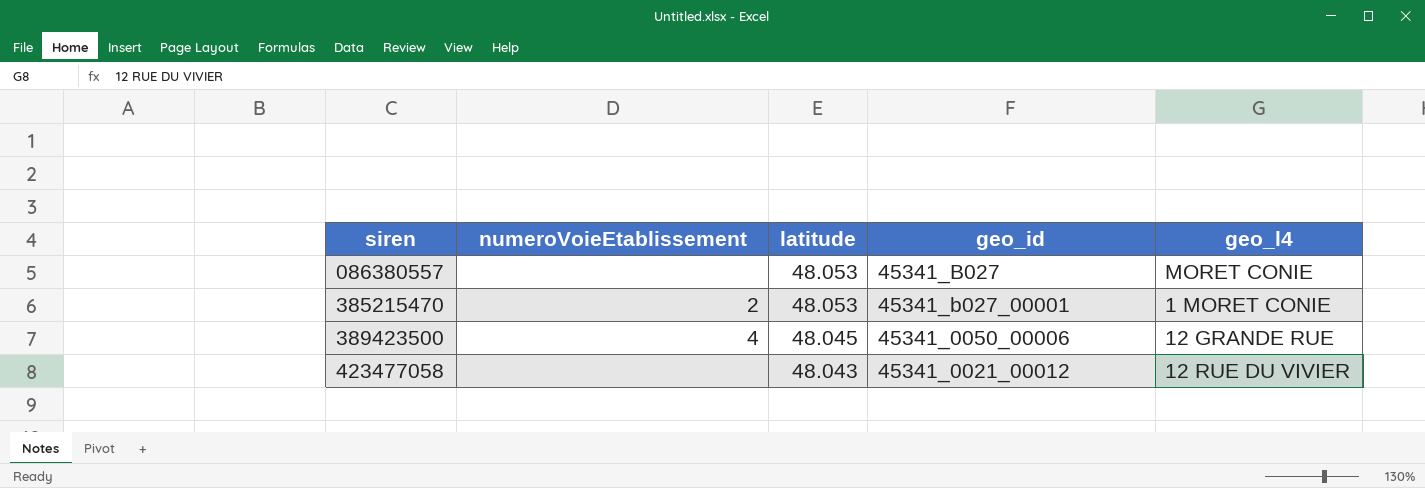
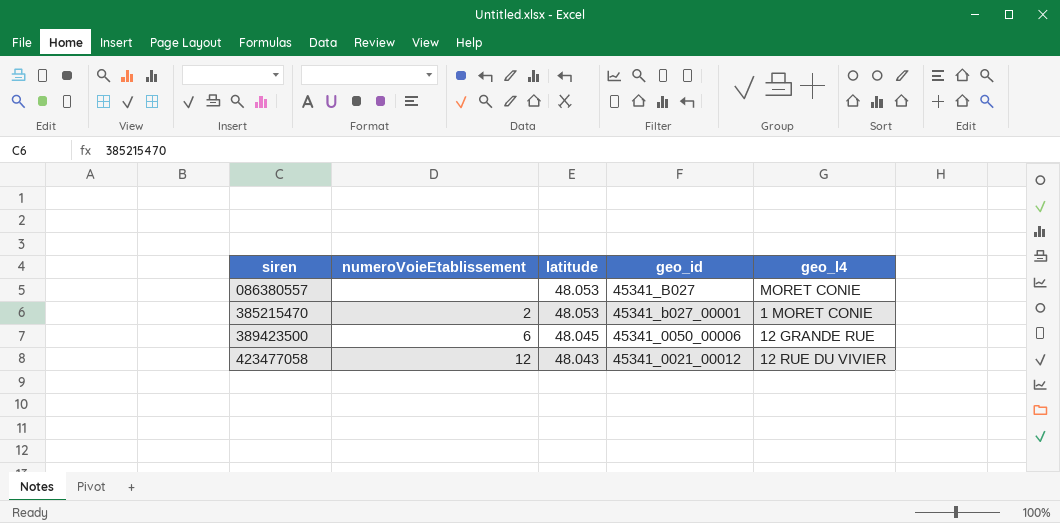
389423500 | numeroVoieEtablissement: 4 -> 6
423477058 | numeroVoieEtablissement: none -> 12

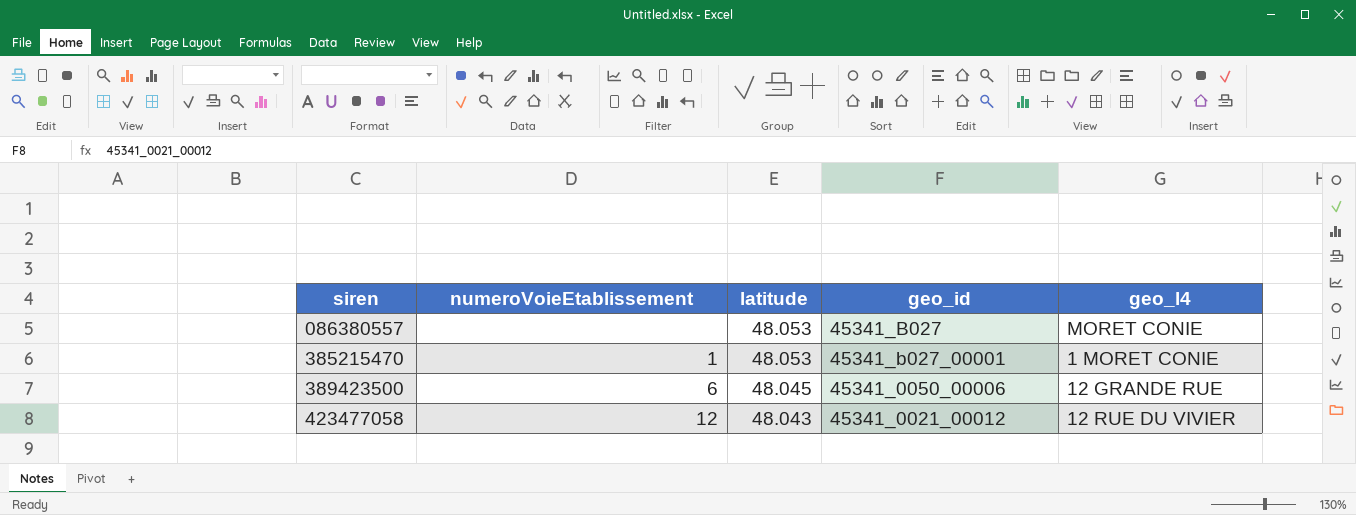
385215470 | numeroVoieEtablissement: 2 -> 1

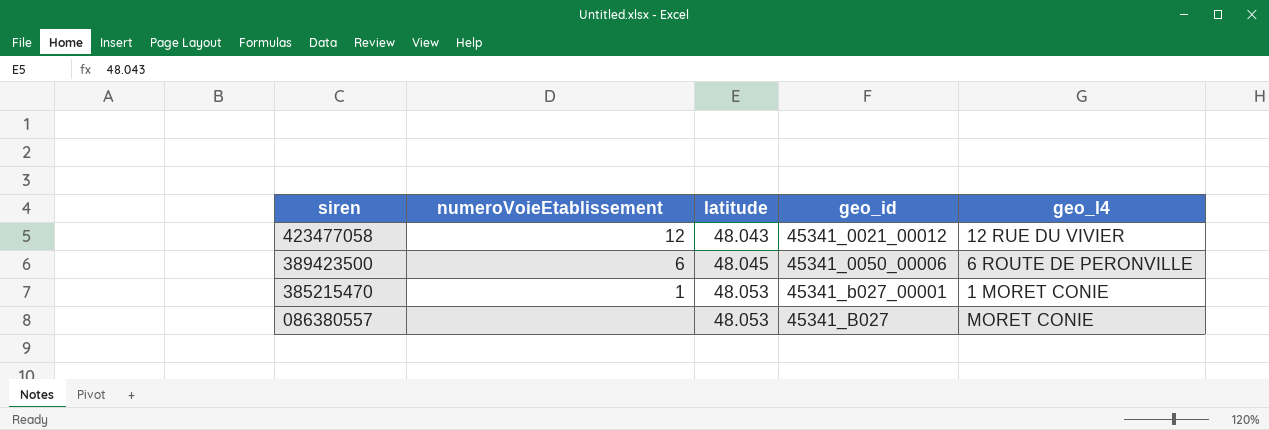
row order: siren ascending -> siren descending
389423500 | geo_l4: 12 GRANDE RUE -> 6 ROUTE DE PERONVILLE

